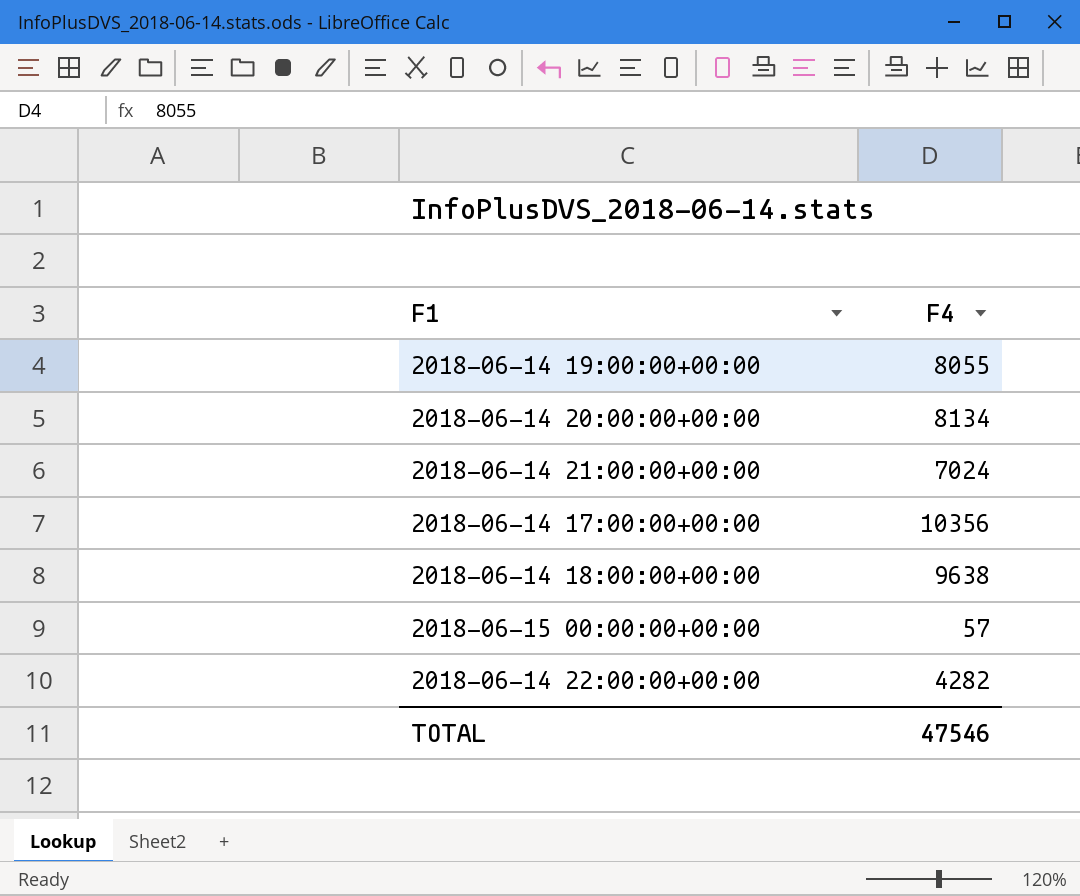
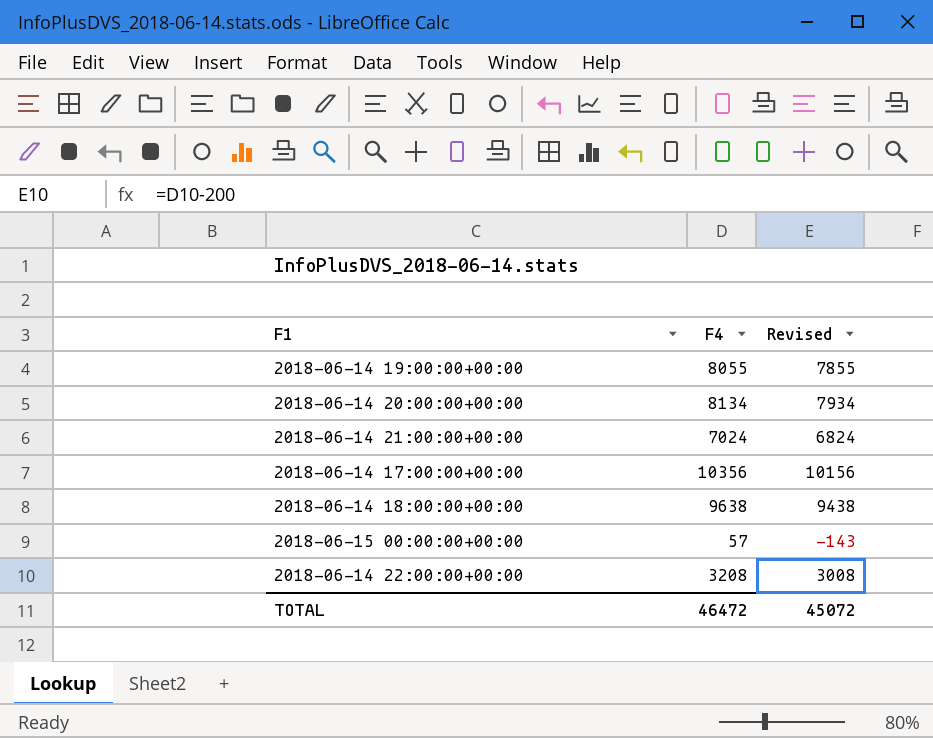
column Revised | formula: none -> [F4] - 200
2018-06-14 22:00:00+00:00 | F4: 4282 -> 3208
TOTAL | F4: 47546 -> 46472

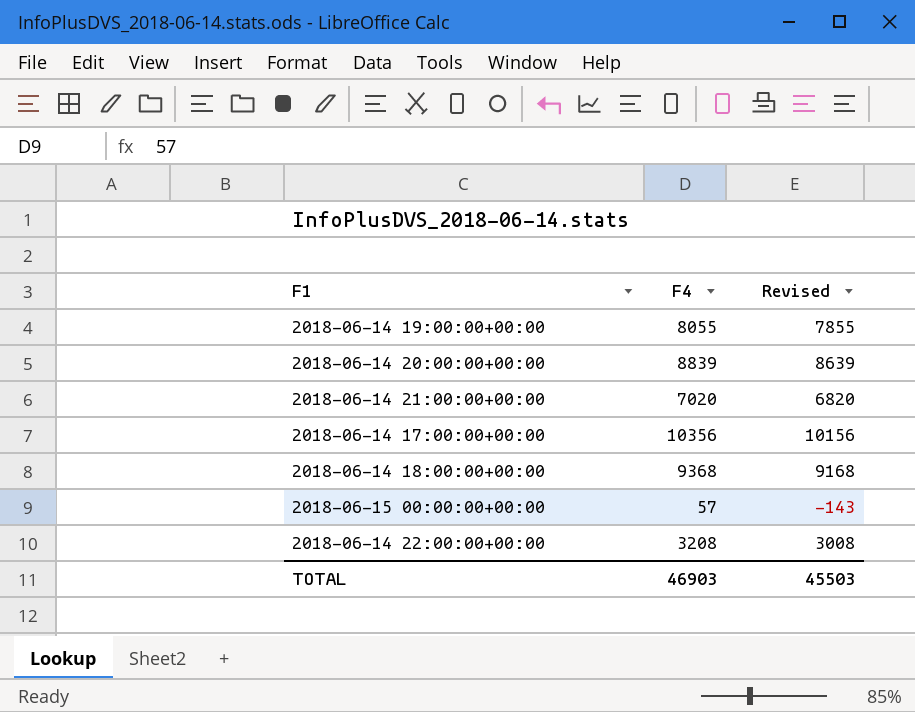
2018-06-14 20:00:00+00:00 | F4: 8134 -> 8839
2018-06-14 20:00:00+00:00 | Revised: 7934 -> 8639
2018-06-14 21:00:00+00:00 | F4: 7024 -> 7020
2018-06-14 21:00:00+00:00 | Revised: 6824 -> 6820
2018-06-14 18:00:00+00:00 | F4: 9638 -> 9368
2018-06-14 18:00:00+00:00 | Revised: 9438 -> 9168
TOTAL | F4: 46472 -> 46903
TOTAL | Revised: 45072 -> 45503

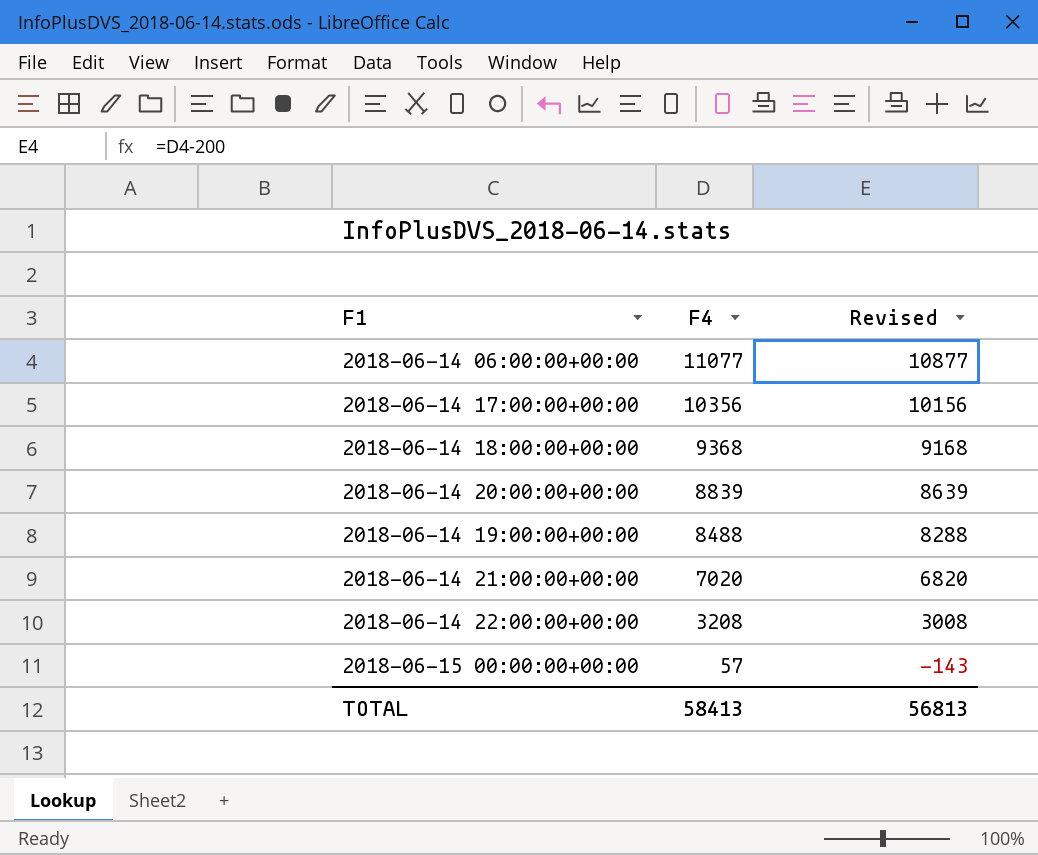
row order: none -> F4 descending
row 2018-06-14 06:00:00+00:00: none -> 11077 | 10877
2018-06-14 19:00:00+00:00 | F4: 8055 -> 8488
2018-06-14 19:00:00+00:00 | Revised: 7855 -> 8288
TOTAL | F4: 46903 -> 58413
TOTAL | Revised: 45503 -> 56813

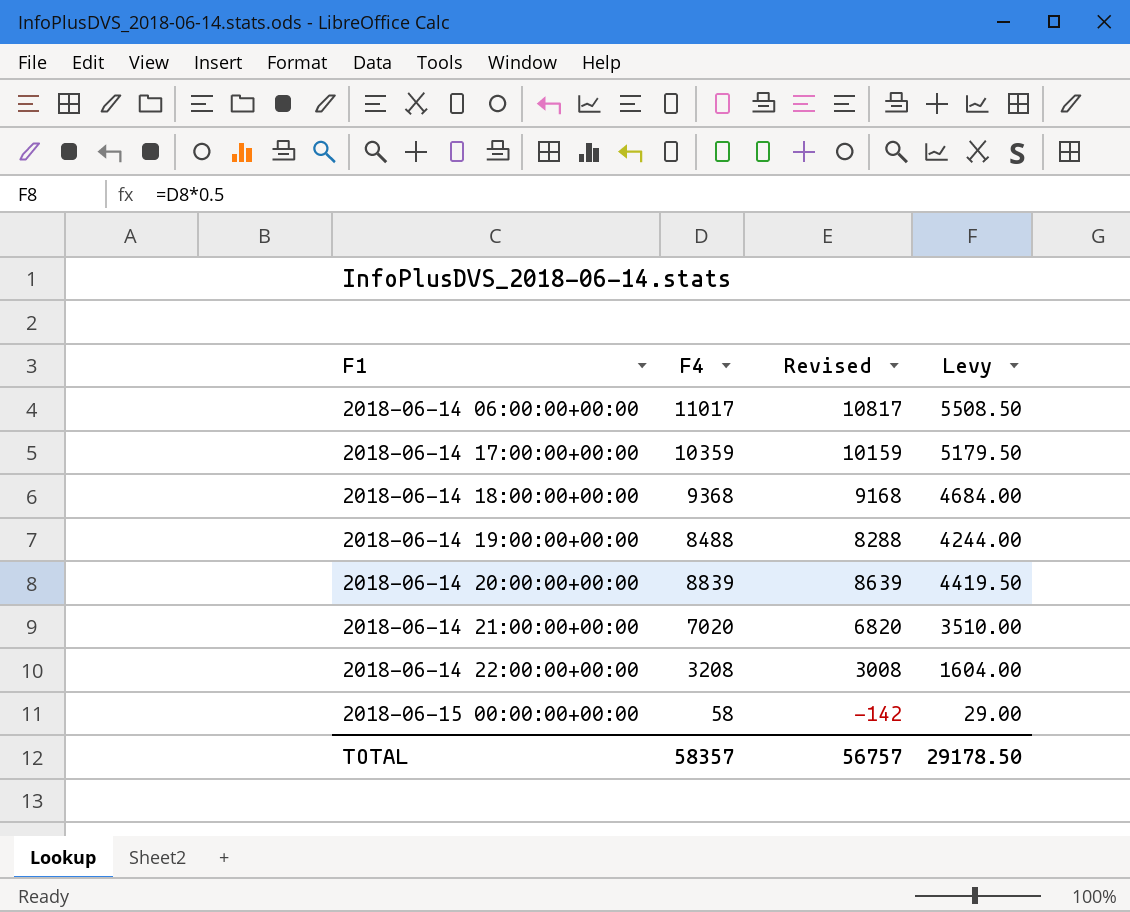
row order: F4 descending -> F1 ascending
column Levy | formula: none -> [F4] * 0.5
2018-06-14 06:00:00+00:00 | F4: 11077 -> 11017
2018-06-14 06:00:00+00:00 | Revised: 10877 -> 10817
2018-06-14 17:00:00+00:00 | F4: 10356 -> 10359
2018-06-14 17:00:00+00:00 | Revised: 10156 -> 10159
2018-06-15 00:00:00+00:00 | F4: 57 -> 58
2018-06-15 00:00:00+00:00 | Revised: -143 -> -142
TOTAL | F4: 58413 -> 58357
TOTAL | Revised: 56813 -> 56757

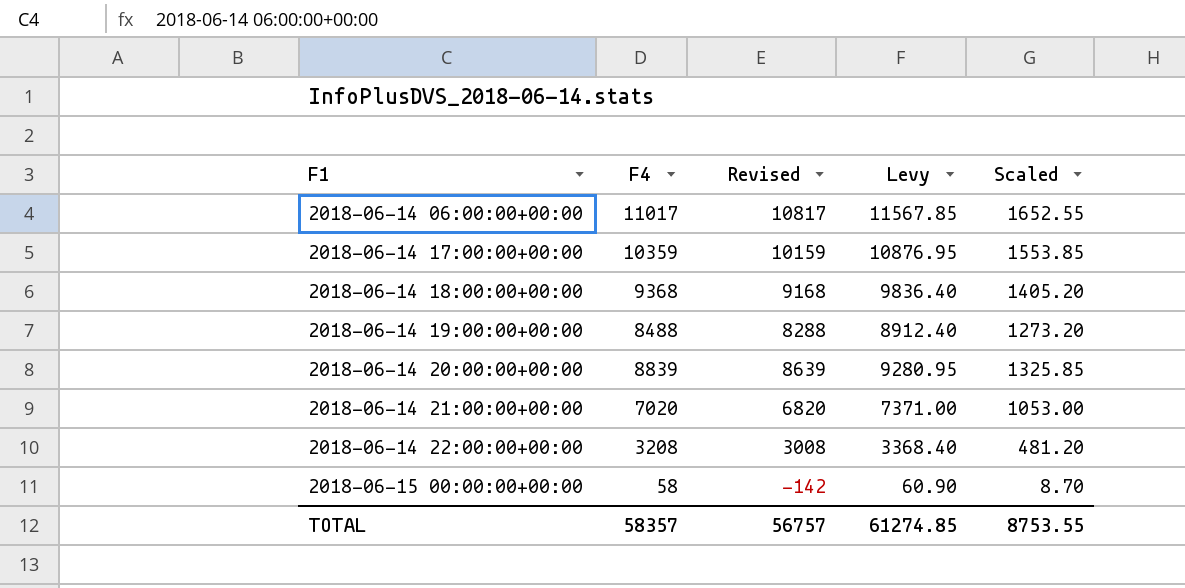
column Levy | formula: [F4] * 0.5 -> [F4] * 1.05
column Scaled | formula: none -> [F4] * 0.15
TOTAL | Levy: 29178.50 -> 61274.85

